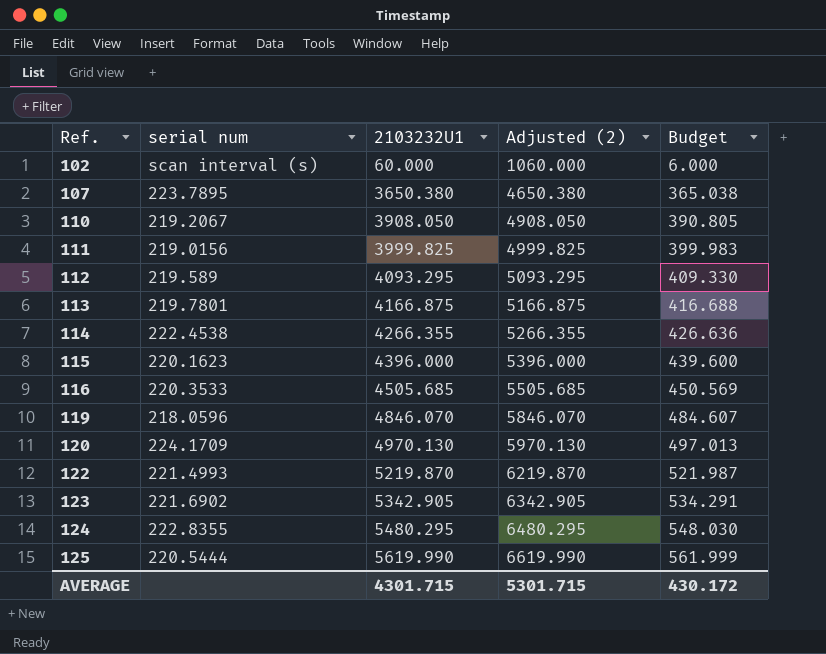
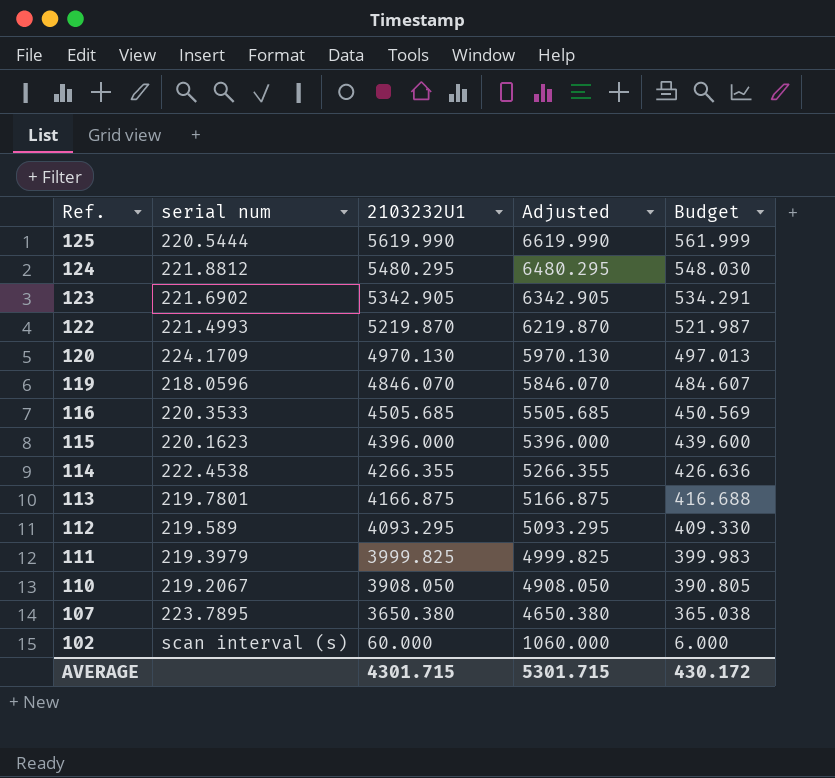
row order: Ref. ascending -> Ref. descending
column name: Adjusted (2) -> Adjusted
124 | serial num: 222.8355 -> 221.8812
111 | serial num: 219.0156 -> 219.3979

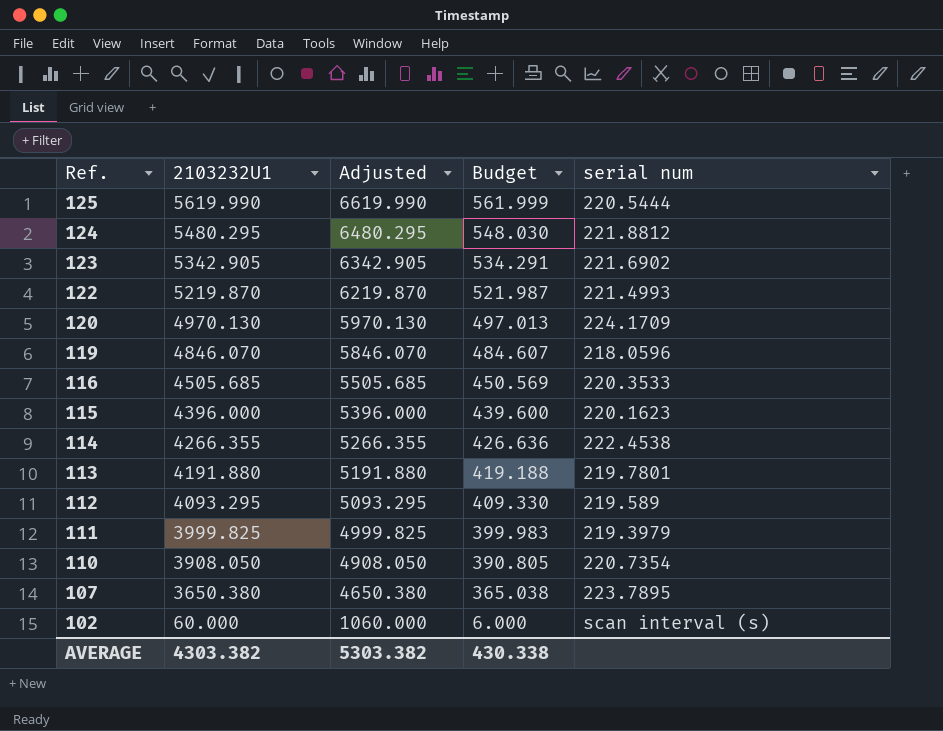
column serial num | position: 2 -> 5
113 | 2103232U1: 4166.875 -> 4191.880
113 | Adjusted: 5166.875 -> 5191.880
113 | Budget: 416.688 -> 419.188
110 | serial num: 219.2067 -> 220.7354
AVERAGE | 2103232U1: 4301.715 -> 4303.382
AVERAGE | Adjusted: 5301.715 -> 5303.382
AVERAGE | Budget: 430.172 -> 430.338

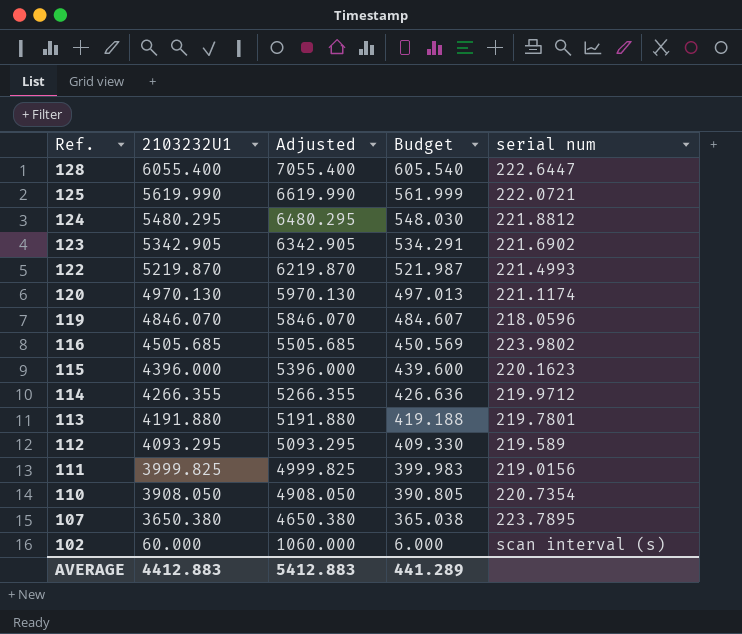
row 128: none -> 6055.400 | 7055.400 | 605.540 | 222.6447
125 | serial num: 220.5444 -> 222.0721
120 | serial num: 224.1709 -> 221.1174
116 | serial num: 220.3533 -> 223.9802
114 | serial num: 222.4538 -> 219.9712
111 | serial num: 219.3979 -> 219.0156
AVERAGE | 2103232U1: 4303.382 -> 4412.883
AVERAGE | Adjusted: 5303.382 -> 5412.883
AVERAGE | Budget: 430.338 -> 441.289

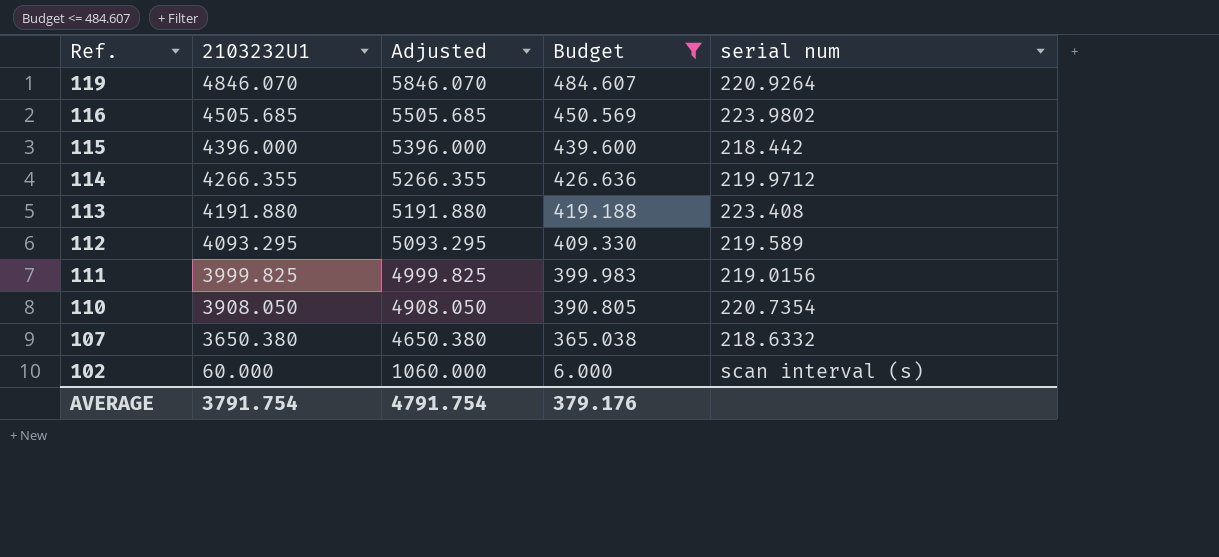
filter: none -> Budget <= 484.607
119 | serial num: 218.0596 -> 220.9264
115 | serial num: 220.1623 -> 218.442
113 | serial num: 219.7801 -> 223.408
107 | serial num: 223.7895 -> 218.6332
AVERAGE | 2103232U1: 4412.883 -> 3791.754
AVERAGE | Adjusted: 5412.883 -> 4791.754
AVERAGE | Budget: 441.289 -> 379.176

